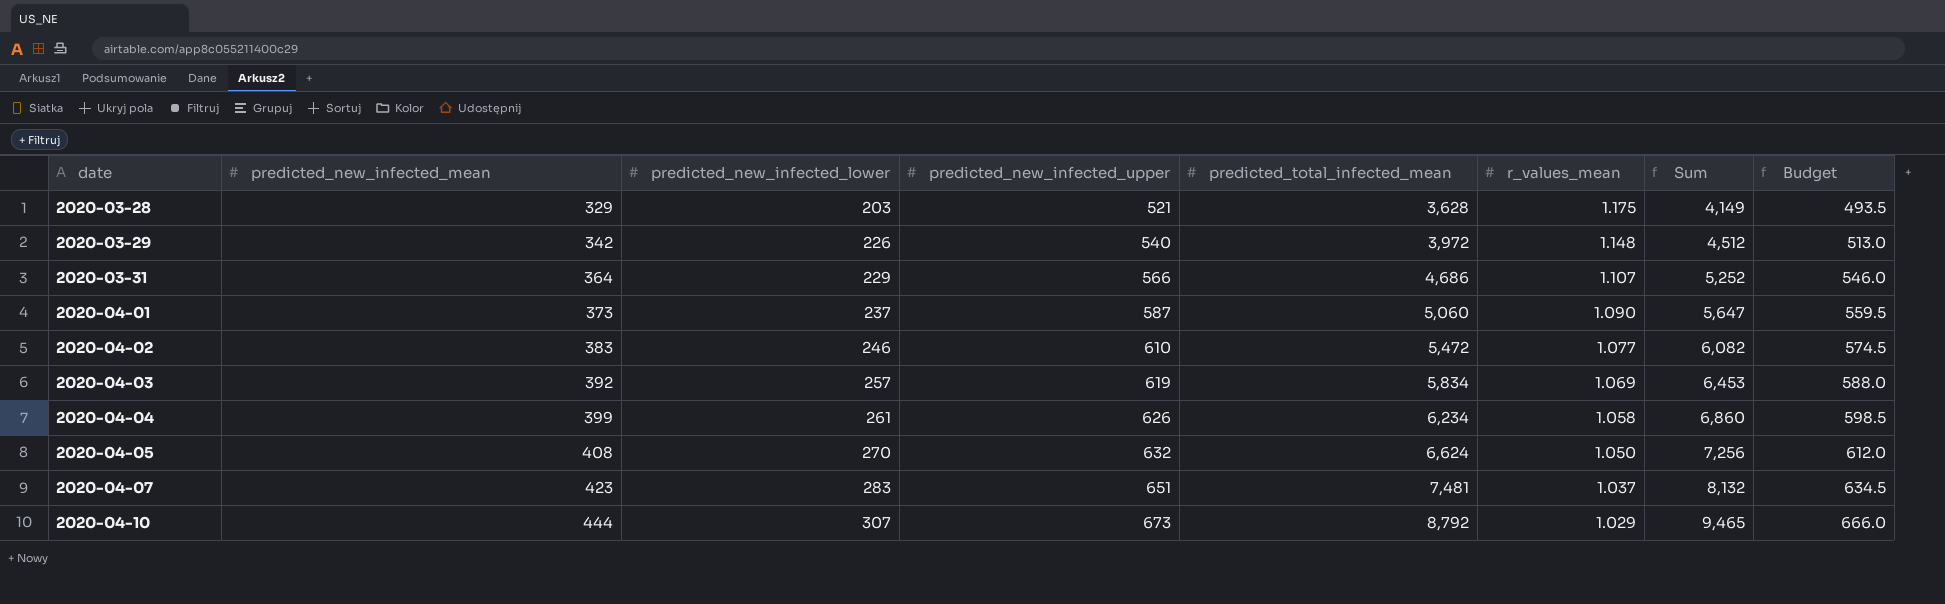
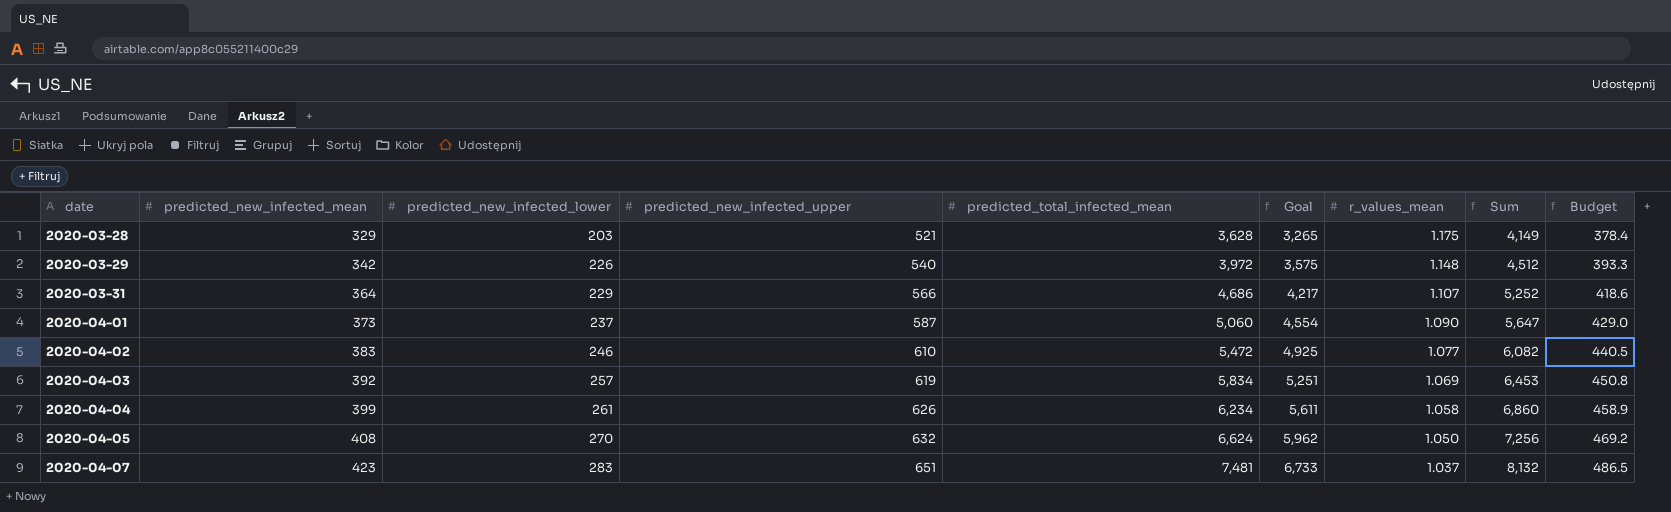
column Goal | formula: none -> [predicted_total_infected_mean] * 0.9
column Budget | formula: [predicted_new_infected_mean] * 1.5 -> [predicted_new_infected_mean] * 1.15
row 2020-04-10: 444 | 307 | 673 | 8,792 | 1.029 | 9,465 | 666.0 -> none

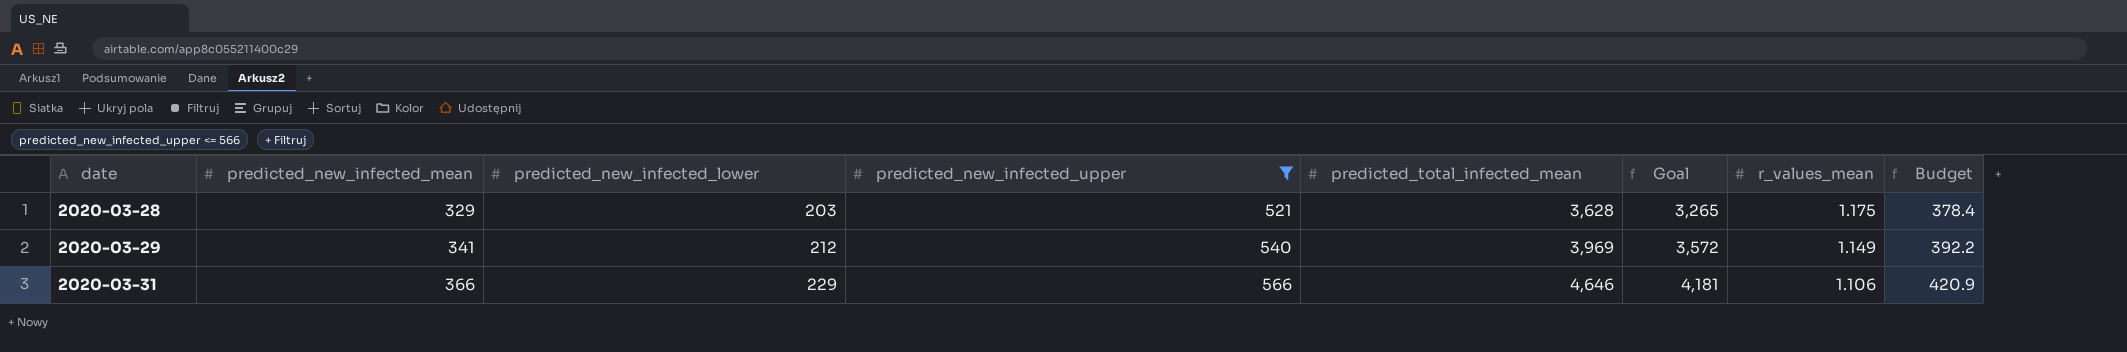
filter: none -> predicted_new_infected_upper <= 566
column Sum | formula: [predicted_new_infected_upper] + [predicted_total_infected_mean] -> none
2020-03-29 | predicted_new_infected_mean: 342 -> 341
2020-03-29 | predicted_new_infected_lower: 226 -> 212
2020-03-29 | predicted_total_infected_mean: 3,972 -> 3,969
2020-03-29 | Goal: 3,575 -> 3,572
2020-03-29 | r_values_mean: 1.148 -> 1.149
2020-03-29 | Budget: 393.3 -> 392.2
2020-03-31 | predicted_new_infected_mean: 364 -> 366
2020-03-31 | predicted_total_infected_mean: 4,686 -> 4,646
2020-03-31 | Goal: 4,217 -> 4,181
2020-03-31 | r_values_mean: 1.107 -> 1.106
2020-03-31 | Budget: 418.6 -> 420.9

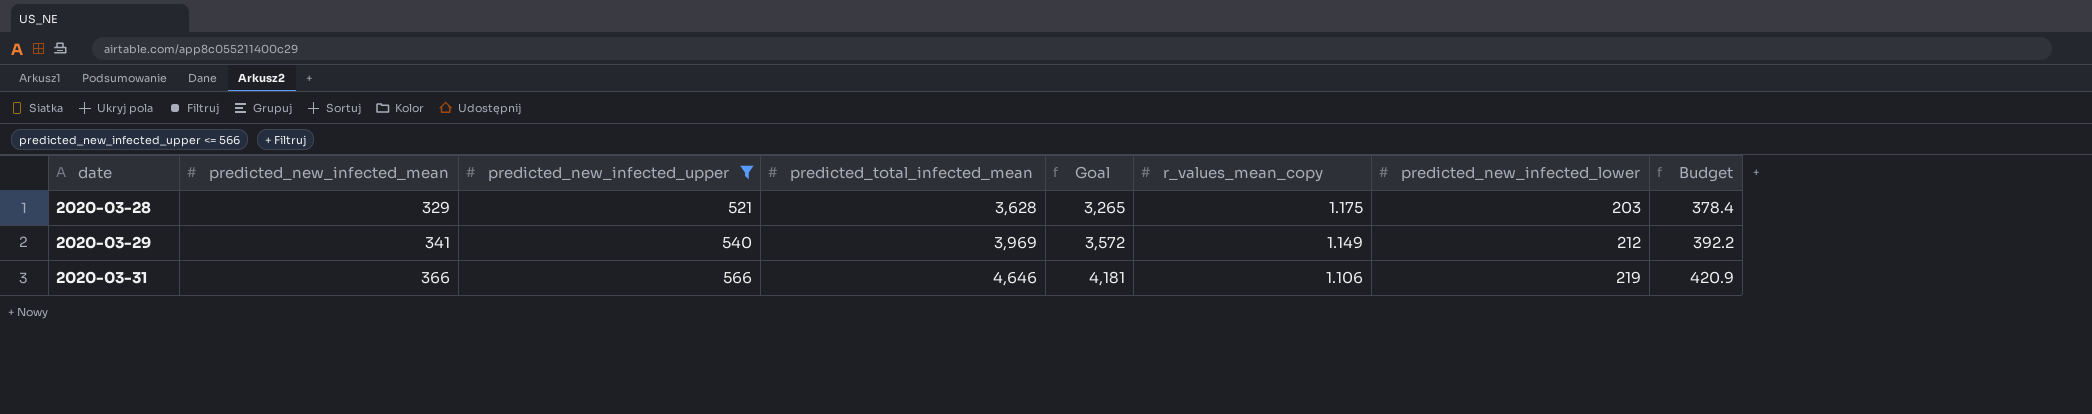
column name: r_values_mean -> r_values_mean_copy
column predicted_new_infected_lower | position: 3 -> 7
2020-03-31 | predicted_new_infected_lower: 229 -> 219

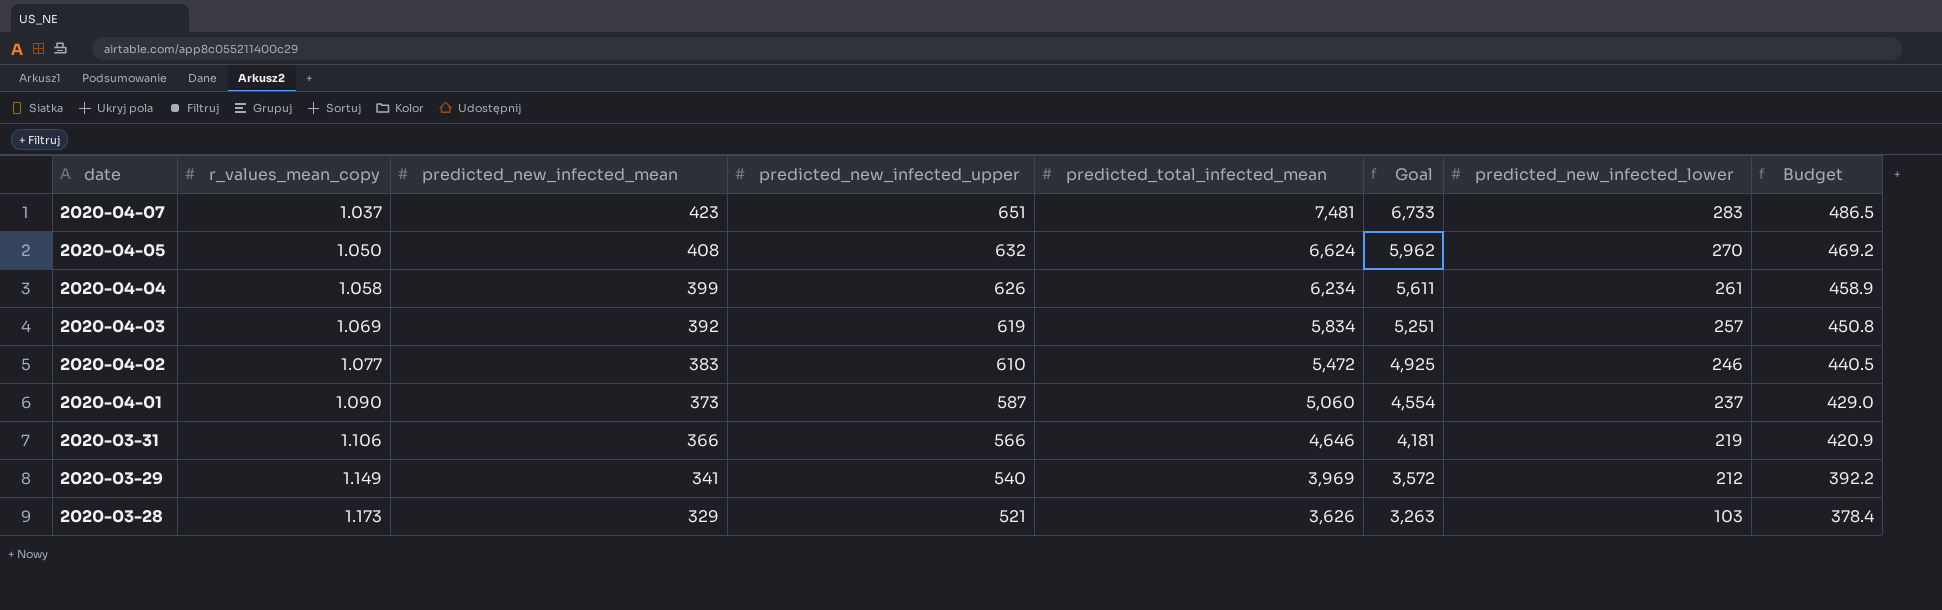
filter: predicted_new_infected_upper <= 566 -> none
row order: date ascending -> date descending
column r_values_mean_copy | position: 6 -> 2
2020-03-28 | r_values_mean_copy: 1.175 -> 1.173
2020-03-28 | predicted_total_infected_mean: 3,628 -> 3,626
2020-03-28 | Goal: 3,265 -> 3,263
2020-03-28 | predicted_new_infected_lower: 203 -> 103

